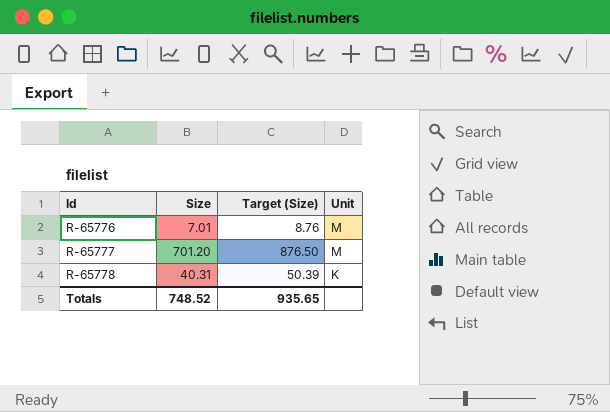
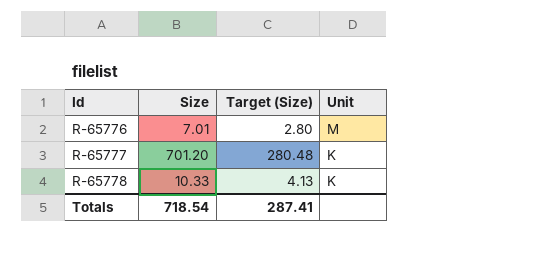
column Target (Size) | formula: [Size] * 1.25 -> [Size] * 0.4
R-65777 | Unit: M -> K
R-65778 | Size: 40.31 -> 10.33
Totals | Size: 748.52 -> 718.54
Totals | Target (Size): 935.65 -> 287.41

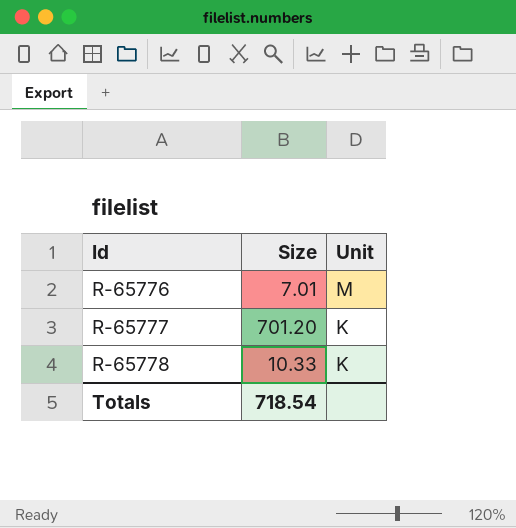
column Target (Size) | formula: [Size] * 0.4 -> none

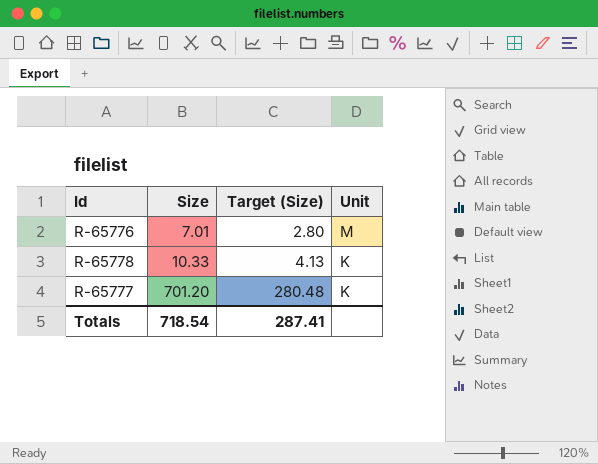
row order: Id ascending -> Size ascending
column Target (Size) | formula: none -> [Size] * 0.4

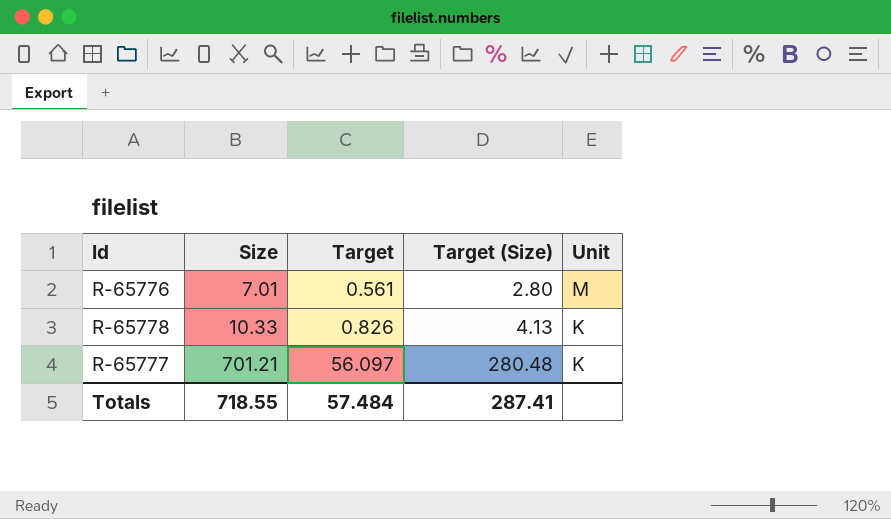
column Target | formula: none -> [Size] * 0.08
R-65777 | Size: 701.20 -> 701.21
Totals | Size: 718.54 -> 718.55

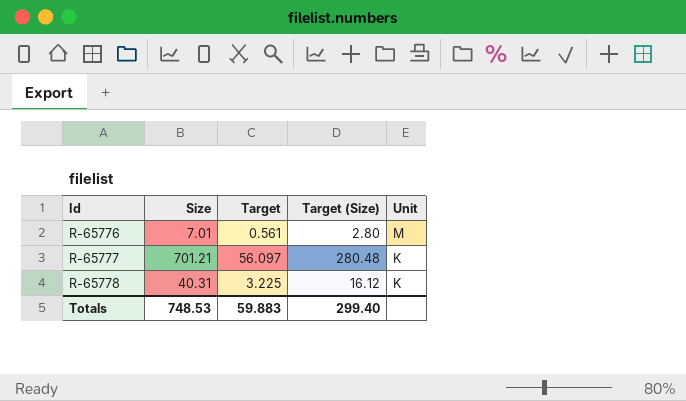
row order: Size ascending -> Id ascending
R-65778 | Size: 10.33 -> 40.31
R-65778 | Target: 0.826 -> 3.225
R-65778 | Target (Size): 4.13 -> 16.12
Totals | Size: 718.55 -> 748.53
Totals | Target: 57.484 -> 59.883
Totals | Target (Size): 287.41 -> 299.40

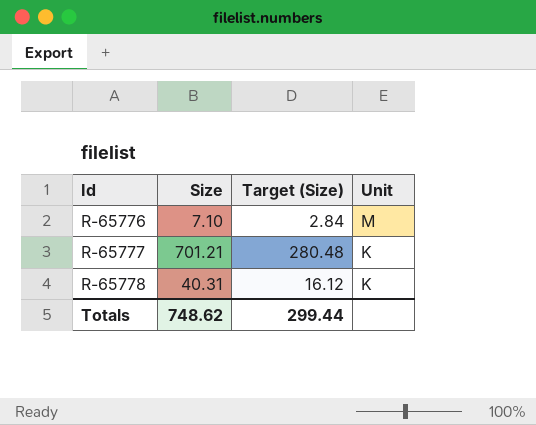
column Target | formula: [Size] * 0.08 -> none
R-65776 | Size: 7.01 -> 7.10
R-65776 | Target (Size): 2.80 -> 2.84
Totals | Size: 748.53 -> 748.62
Totals | Target (Size): 299.40 -> 299.44

